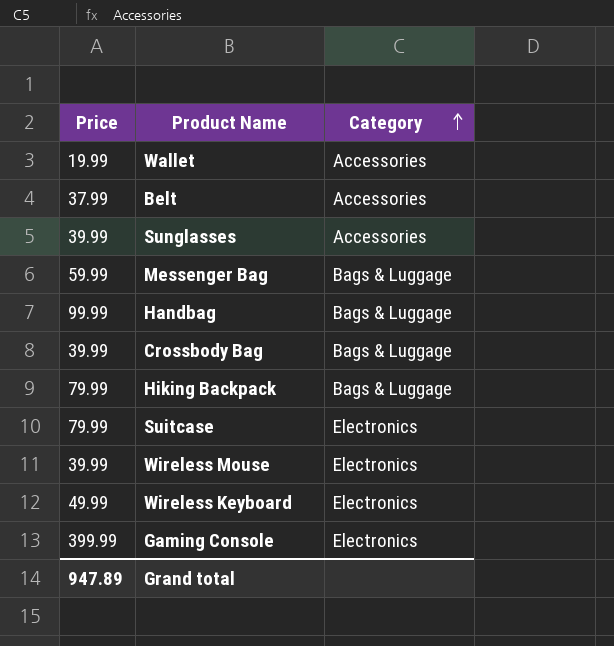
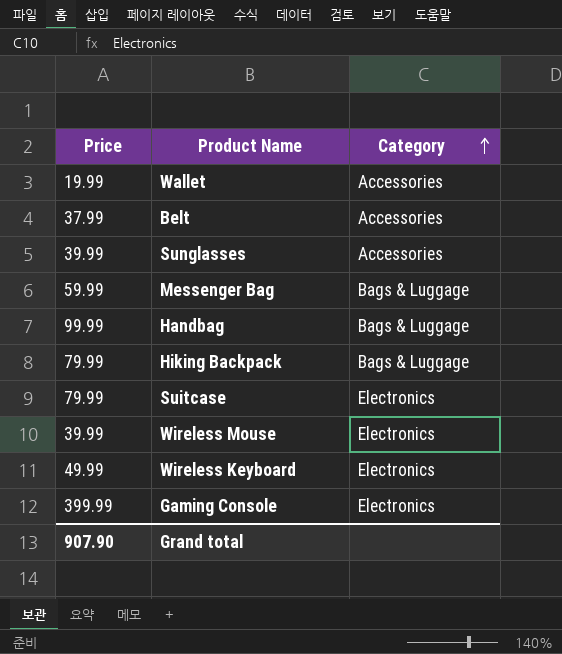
row Crossbody Bag: 39.99 | Bags & Luggage -> none
Grand total | Price: 947.89 -> 907.90

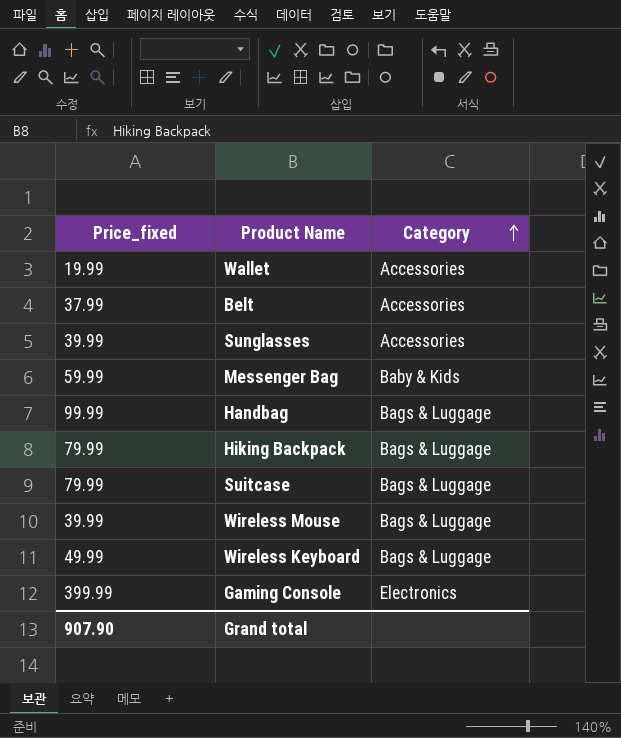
column name: Price -> Price_fixed
Messenger Bag | Category: Bags & Luggage -> Baby & Kids
Suitcase | Category: Electronics -> Bags & Luggage
Wireless Mouse | Category: Electronics -> Bags & Luggage
Wireless Keyboard | Category: Electronics -> Bags & Luggage

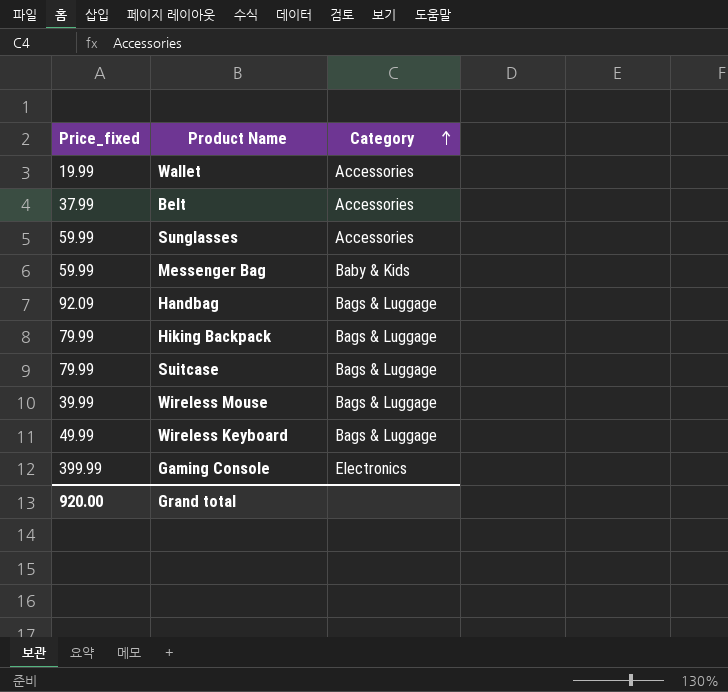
Sunglasses | Price_fixed: 39.99 -> 59.99
Handbag | Price_fixed: 99.99 -> 92.09
Grand total | Price_fixed: 907.90 -> 920.00

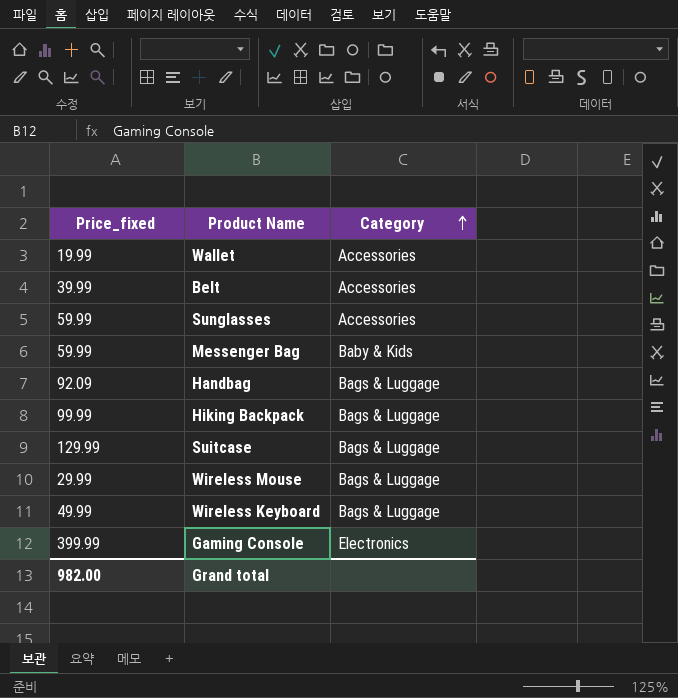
Belt | Price_fixed: 37.99 -> 39.99
Hiking Backpack | Price_fixed: 79.99 -> 99.99
Suitcase | Price_fixed: 79.99 -> 129.99
Wireless Mouse | Price_fixed: 39.99 -> 29.99
Grand total | Price_fixed: 920.00 -> 982.00

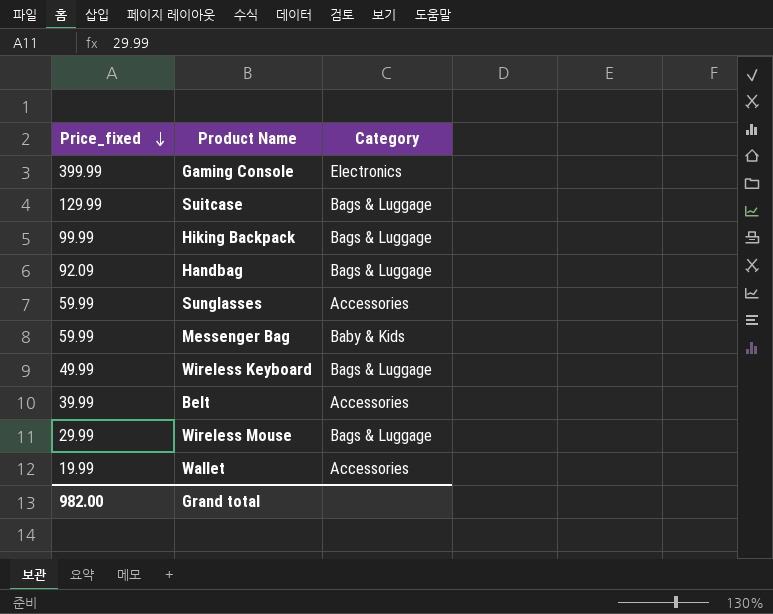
row order: Category ascending -> Price_fixed descending

